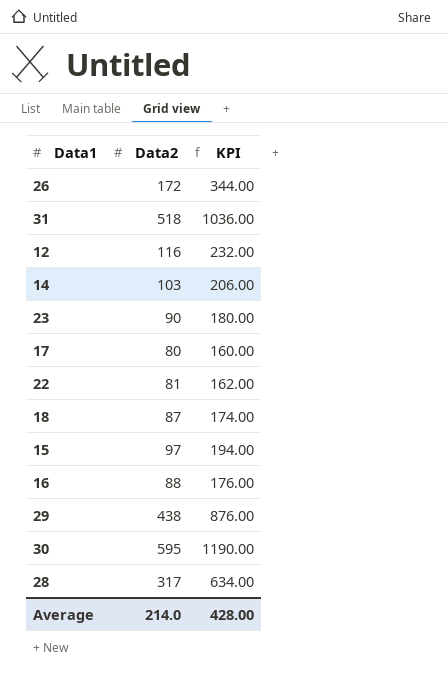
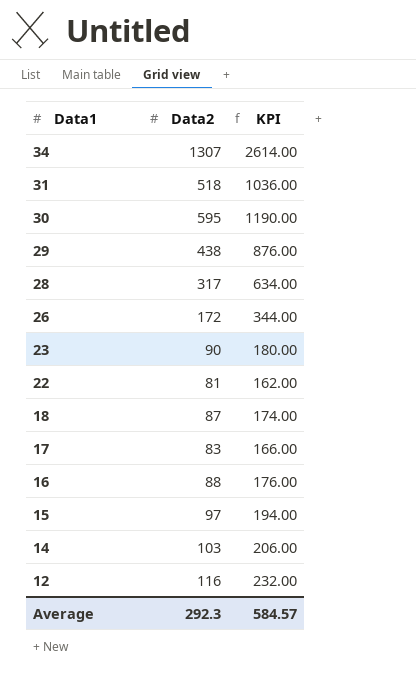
row order: none -> Data1 descending
row 34: none -> 1307 | 2614.00
17 | Data2: 80 -> 83
17 | KPI: 160.00 -> 166.00
Average | Data2: 214.0 -> 292.3
Average | KPI: 428.00 -> 584.57

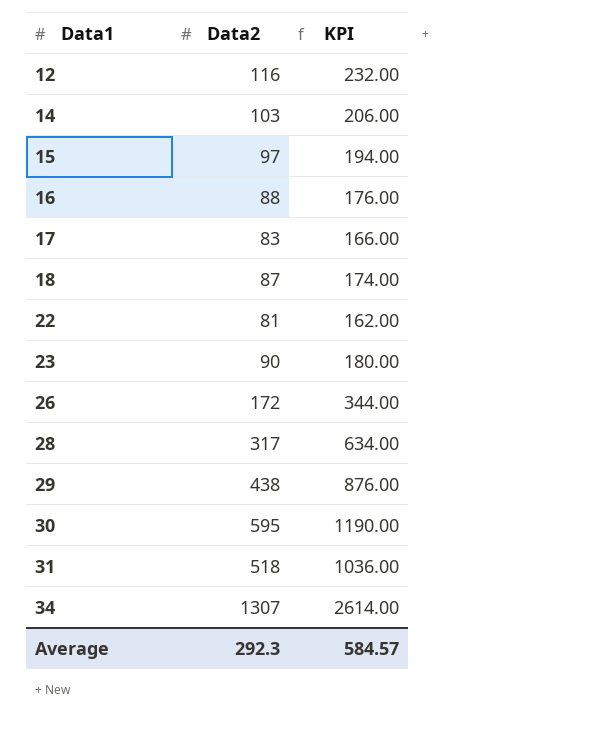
row order: Data1 descending -> Data1 ascending

